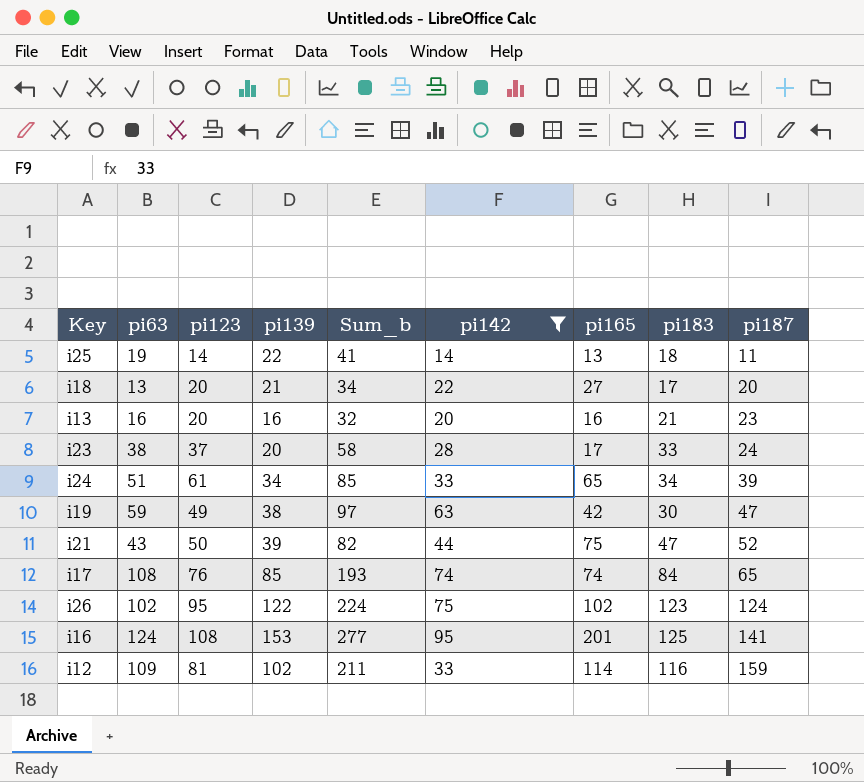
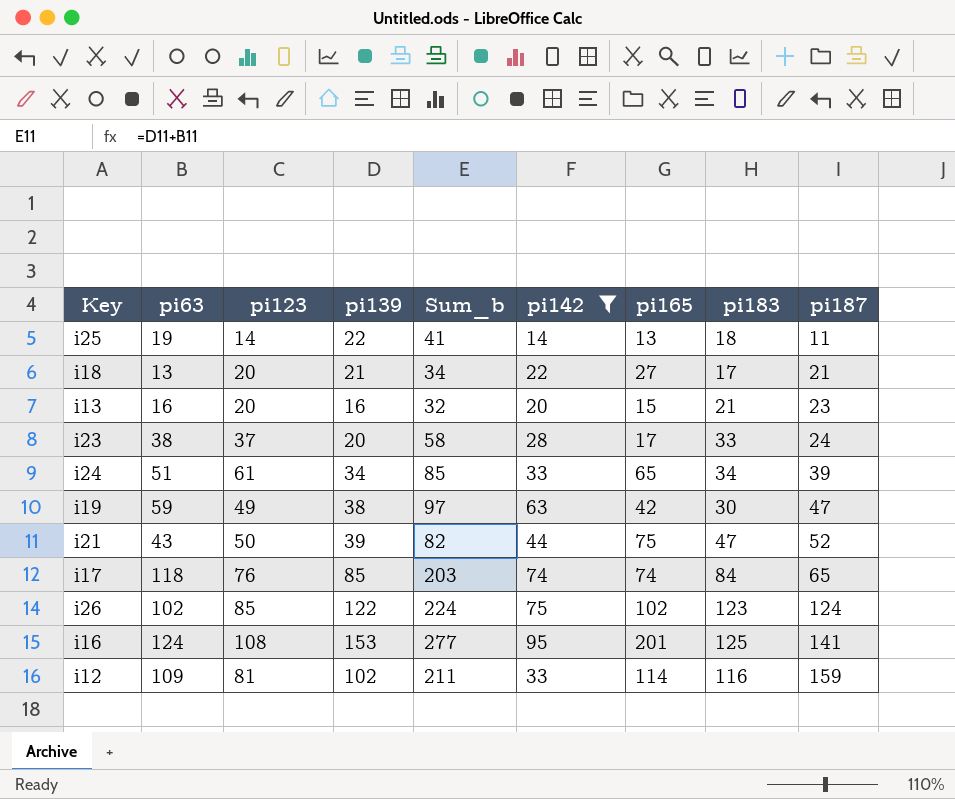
i18 | pi187: 20 -> 21
i13 | pi165: 16 -> 15
i17 | pi63: 108 -> 118
i17 | Sum_b: 193 -> 203
i26 | pi123: 95 -> 85

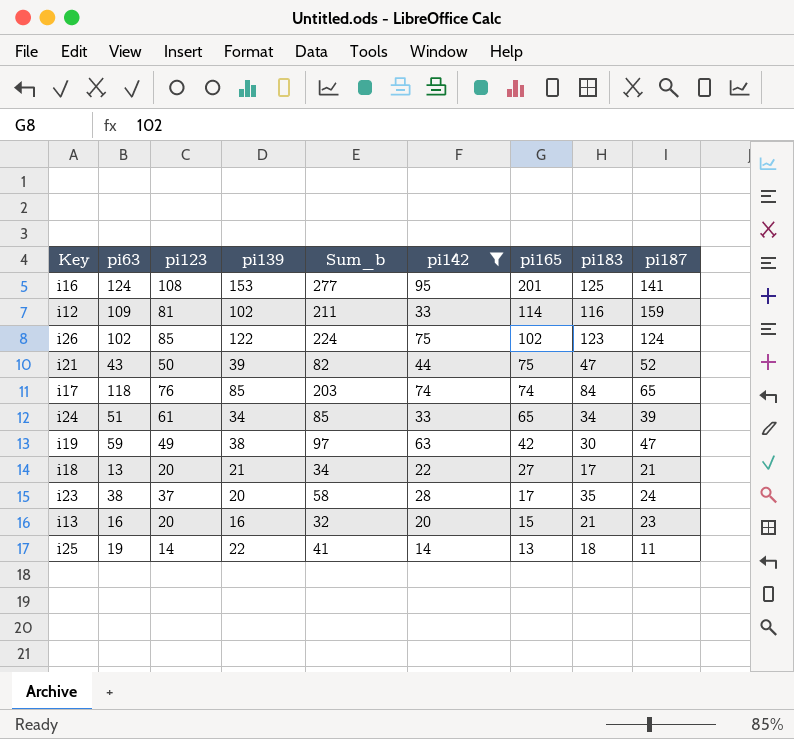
row order: pi187 ascending -> pi165 descending
i23 | pi183: 33 -> 35

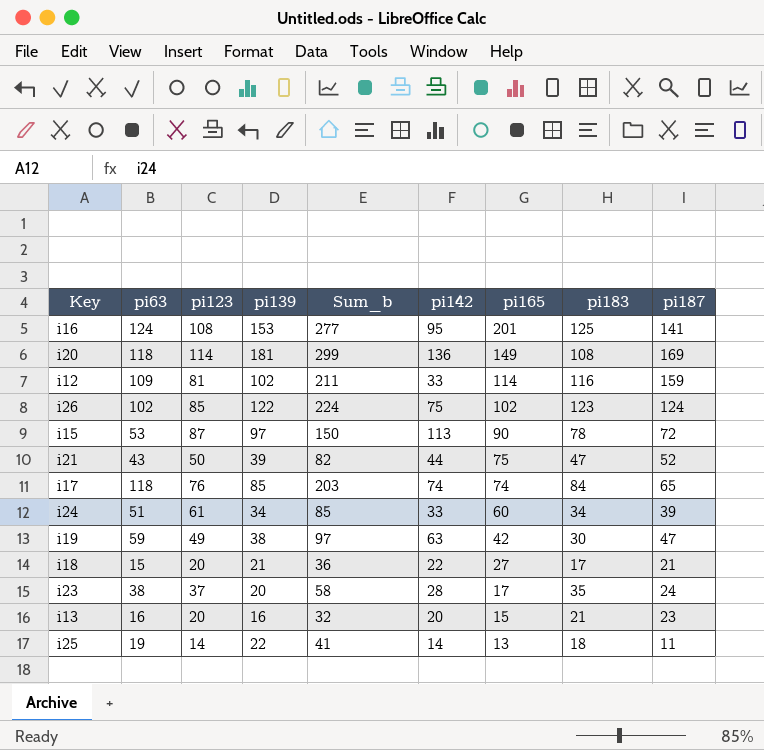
filter: pi142 <= 95 -> none
i24 | pi165: 65 -> 60
i18 | pi63: 13 -> 15
i18 | Sum_b: 34 -> 36

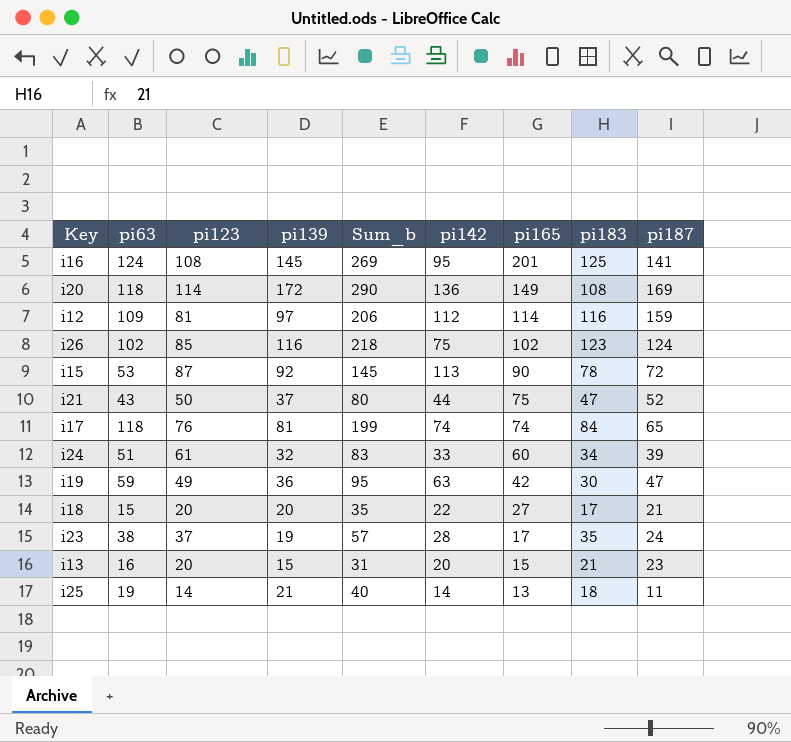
i16 | pi139: 153 -> 145
i16 | Sum_b: 277 -> 269
i20 | pi139: 181 -> 172
i20 | Sum_b: 299 -> 290
i12 | pi139: 102 -> 97
i12 | Sum_b: 211 -> 206
i12 | pi142: 33 -> 112
i26 | pi139: 122 -> 116
i26 | Sum_b: 224 -> 218
i15 | pi139: 97 -> 92
i15 | Sum_b: 150 -> 145
i21 | pi139: 39 -> 37
i21 | Sum_b: 82 -> 80
i17 | pi139: 85 -> 81
i17 | Sum_b: 203 -> 199
i24 | pi139: 34 -> 32
i24 | Sum_b: 85 -> 83
i19 | pi139: 38 -> 36
i19 | Sum_b: 97 -> 95
i18 | pi139: 21 -> 20
i18 | Sum_b: 36 -> 35
i23 | pi139: 20 -> 19
i23 | Sum_b: 58 -> 57
i13 | pi139: 16 -> 15
i13 | Sum_b: 32 -> 31
i25 | pi139: 22 -> 21
i25 | Sum_b: 41 -> 40

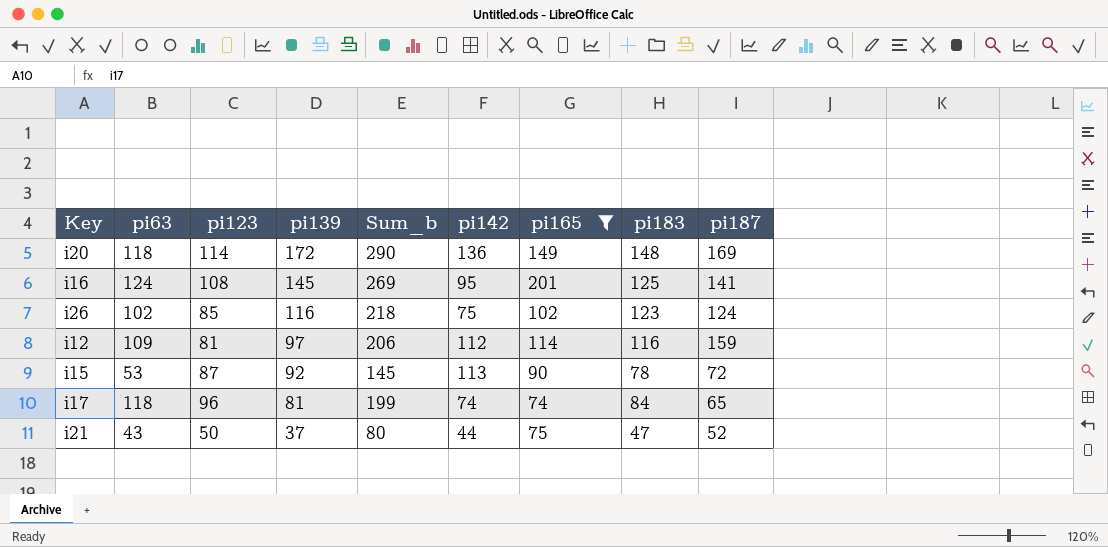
filter: none -> pi165 >= 74
row order: pi165 descending -> pi139 descending
i20 | pi183: 108 -> 148
i17 | pi123: 76 -> 96

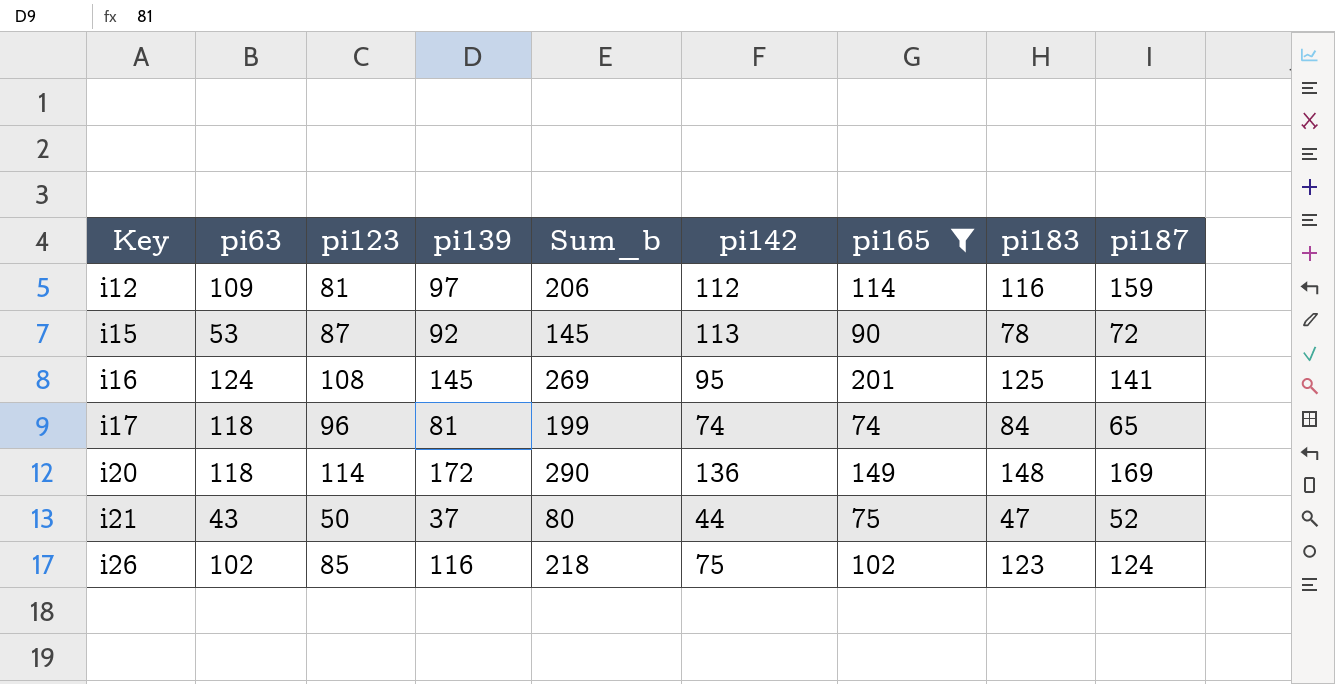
row order: pi139 descending -> Key ascending

